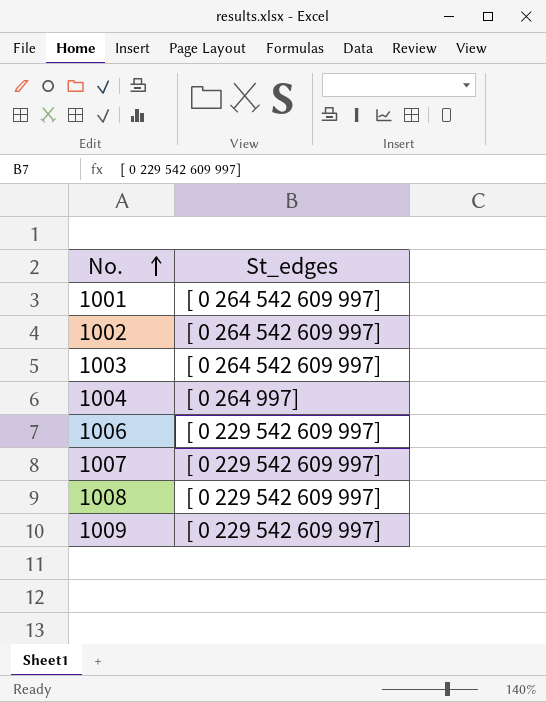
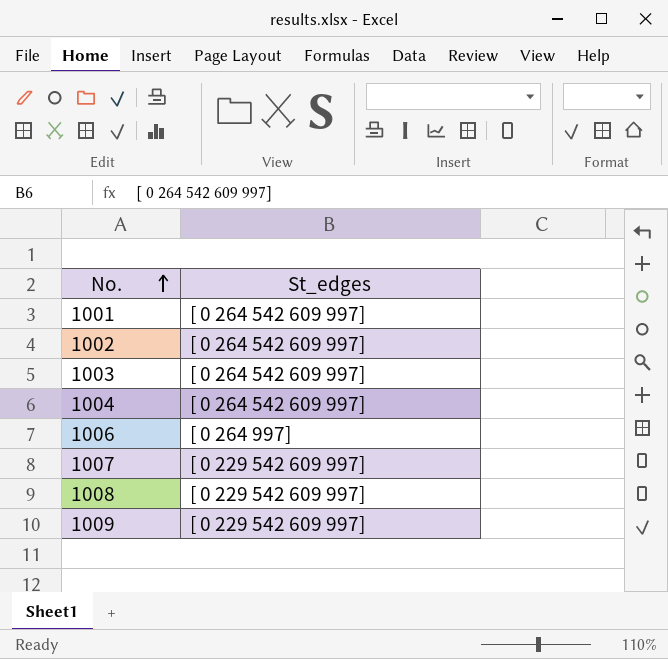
1004 | St_edges: [ 0 264 997] -> [ 0 264 542 609 997]
1006 | St_edges: [ 0 229 542 609 997] -> [ 0 264 997]

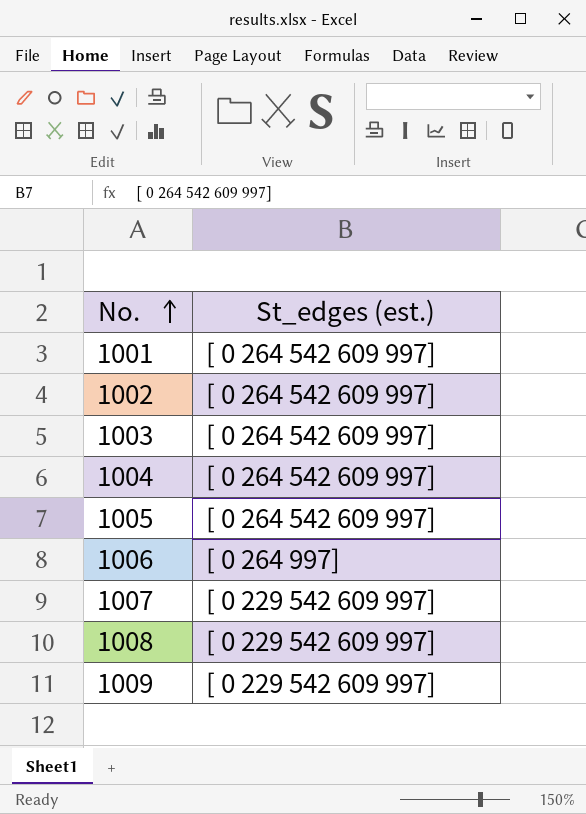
column name: St_edges -> St_edges (est.)
row 1005: none -> [ 0 264 542 609 997]

